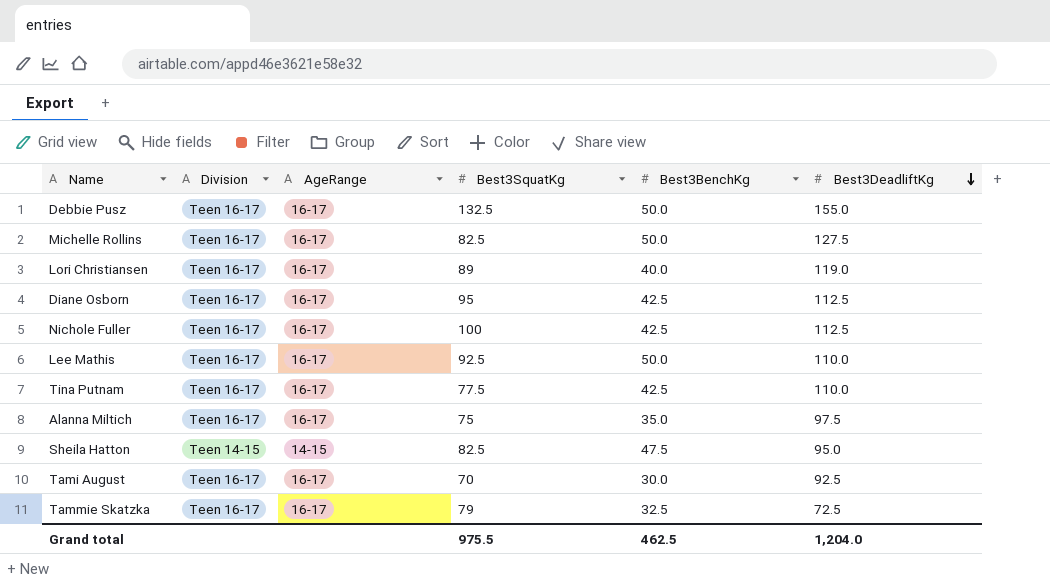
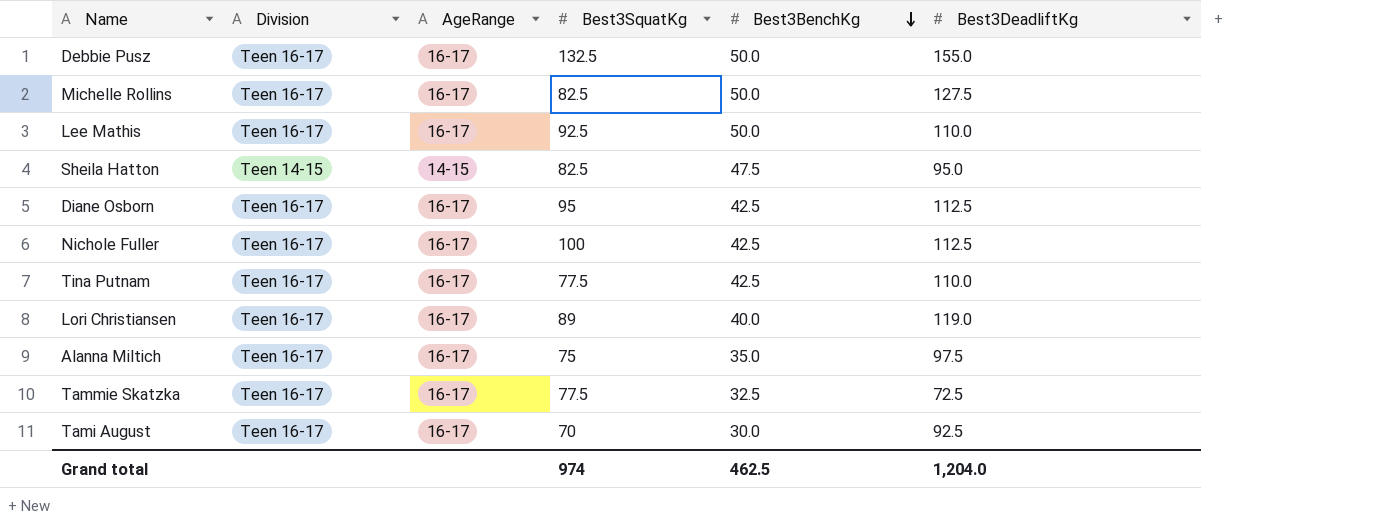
row order: Best3DeadliftKg descending -> Best3BenchKg descending
Tammie Skatzka | Best3SquatKg: 79 -> 77.5
Grand total | Best3SquatKg: 975.5 -> 974

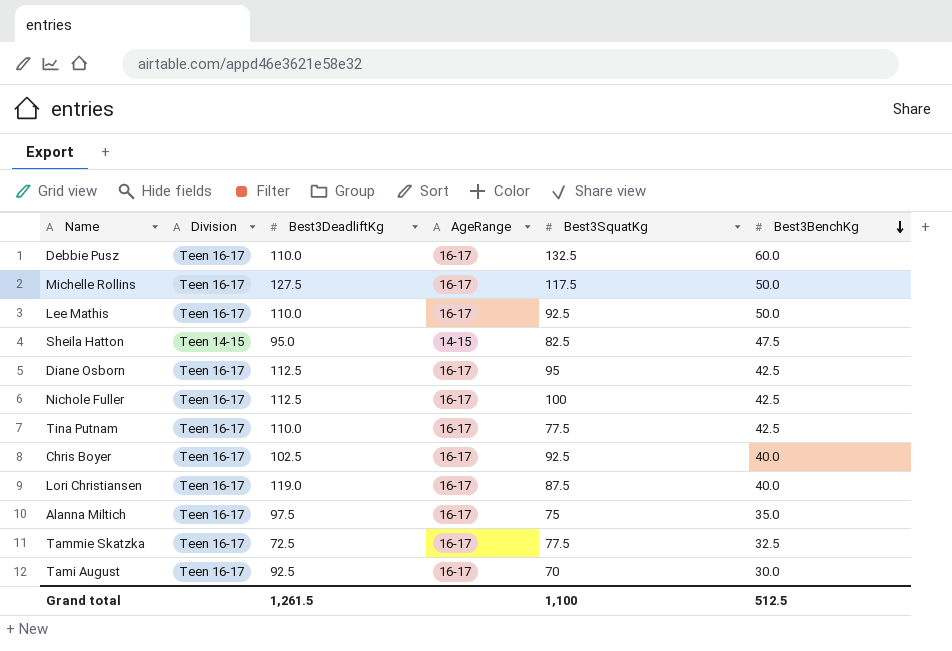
column Best3DeadliftKg | position: 6 -> 3
Debbie Pusz | Best3DeadliftKg: 155.0 -> 110.0
Debbie Pusz | Best3BenchKg: 50.0 -> 60.0
Michelle Rollins | Best3SquatKg: 82.5 -> 117.5
row Chris Boyer: none -> Teen 16-17 | 102.5 | 16-17 | 92.5 | 40.0
Lori Christiansen | Best3SquatKg: 89 -> 87.5
Grand total | Best3DeadliftKg: 1,204.0 -> 1,261.5
Grand total | Best3SquatKg: 974 -> 1,100
Grand total | Best3BenchKg: 462.5 -> 512.5

